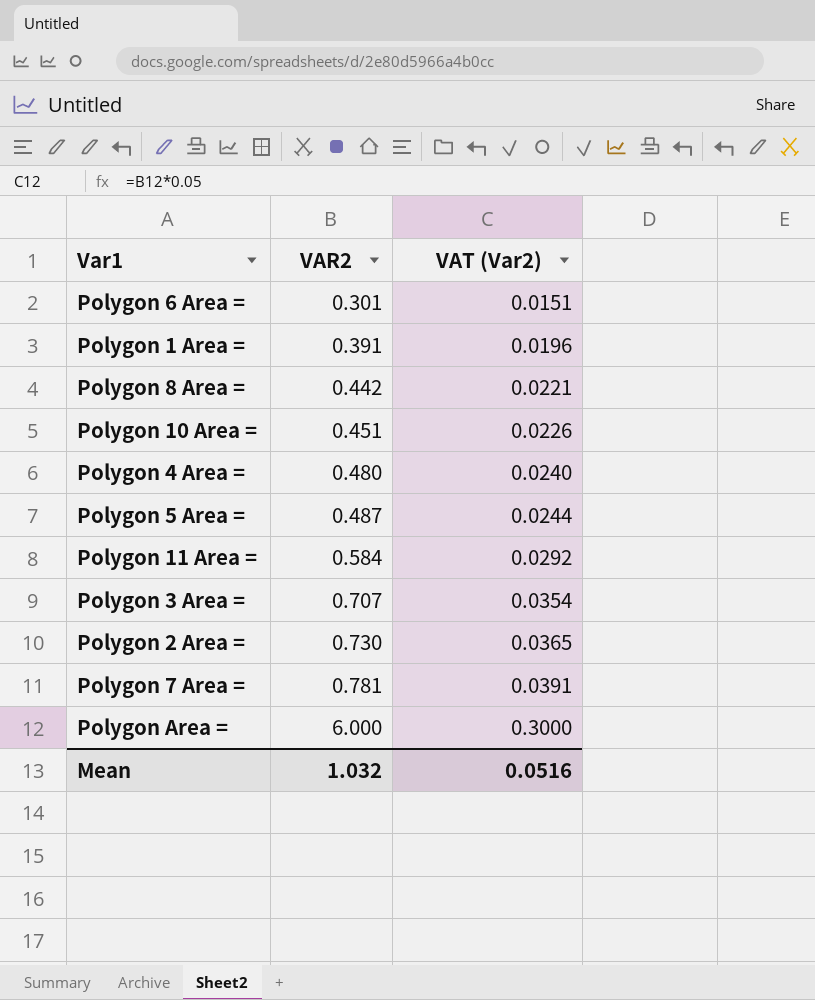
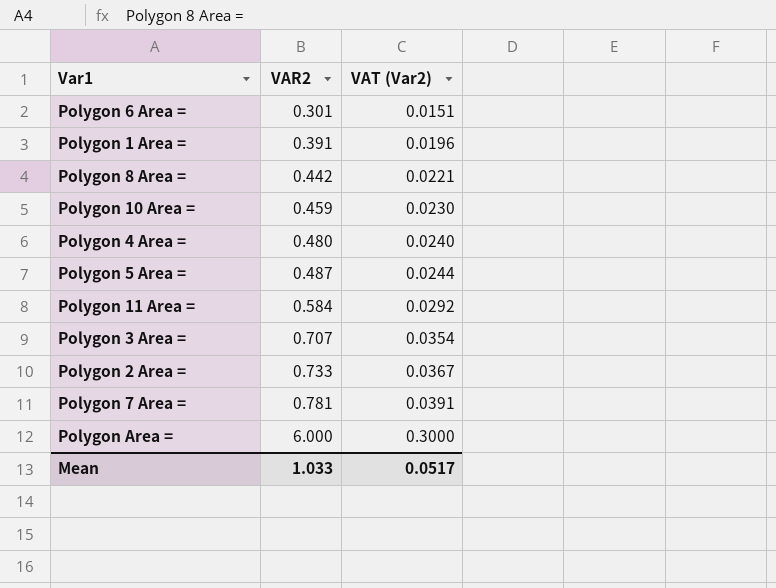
Polygon 10 Area = | VAR2: 0.451 -> 0.459
Polygon 10 Area = | VAT (Var2): 0.0226 -> 0.0230
Polygon 2 Area = | VAR2: 0.730 -> 0.733
Polygon 2 Area = | VAT (Var2): 0.0365 -> 0.0367
Mean | VAR2: 1.032 -> 1.033
Mean | VAT (Var2): 0.0516 -> 0.0517

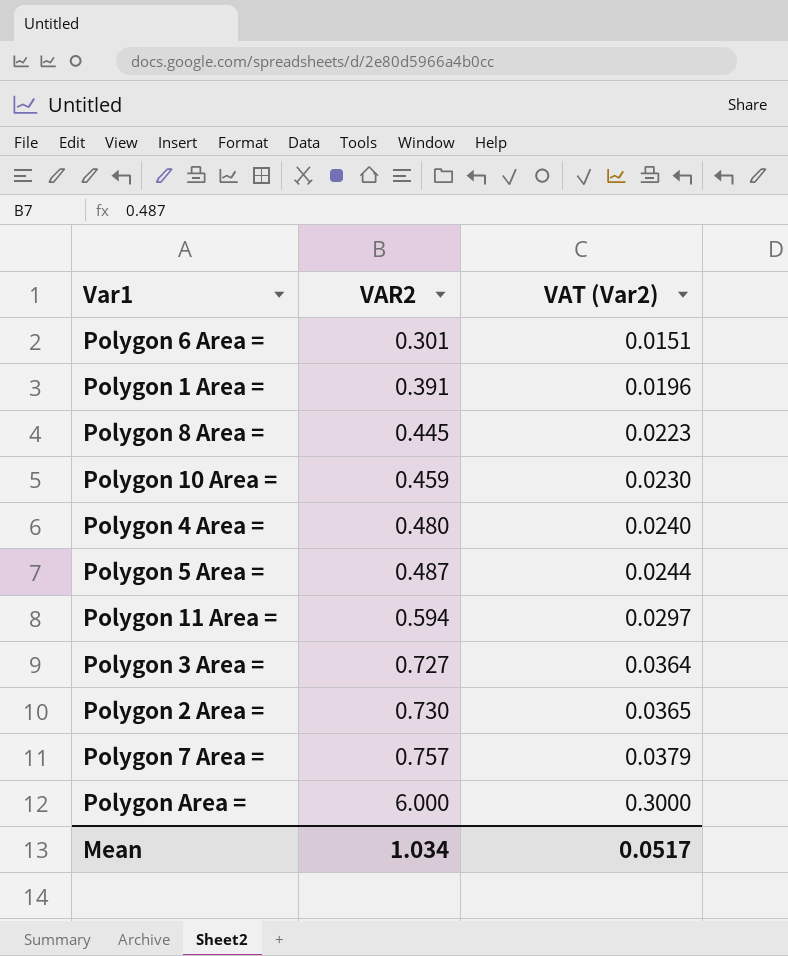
Polygon 8 Area = | VAR2: 0.442 -> 0.445
Polygon 8 Area = | VAT (Var2): 0.0221 -> 0.0223
Polygon 11 Area = | VAR2: 0.584 -> 0.594
Polygon 11 Area = | VAT (Var2): 0.0292 -> 0.0297
Polygon 3 Area = | VAR2: 0.707 -> 0.727
Polygon 3 Area = | VAT (Var2): 0.0354 -> 0.0364
Polygon 2 Area = | VAR2: 0.733 -> 0.730
Polygon 2 Area = | VAT (Var2): 0.0367 -> 0.0365
Polygon 7 Area = | VAR2: 0.781 -> 0.757
Polygon 7 Area = | VAT (Var2): 0.0391 -> 0.0379
Mean | VAR2: 1.033 -> 1.034

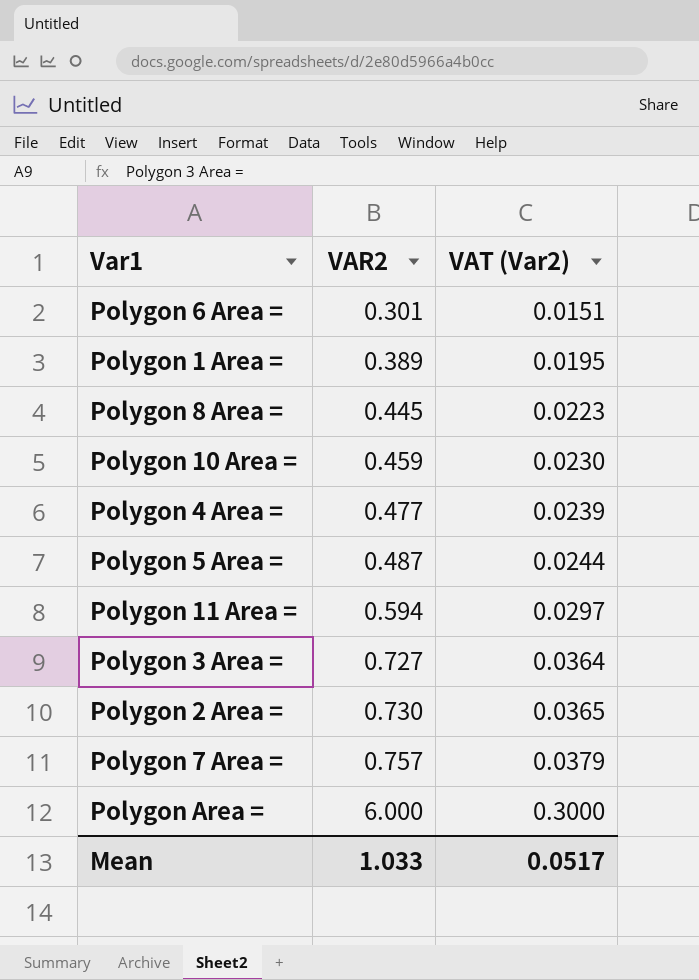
Polygon 1 Area = | VAR2: 0.391 -> 0.389
Polygon 1 Area = | VAT (Var2): 0.0196 -> 0.0195
Polygon 4 Area = | VAR2: 0.480 -> 0.477
Polygon 4 Area = | VAT (Var2): 0.0240 -> 0.0239
Mean | VAR2: 1.034 -> 1.033

